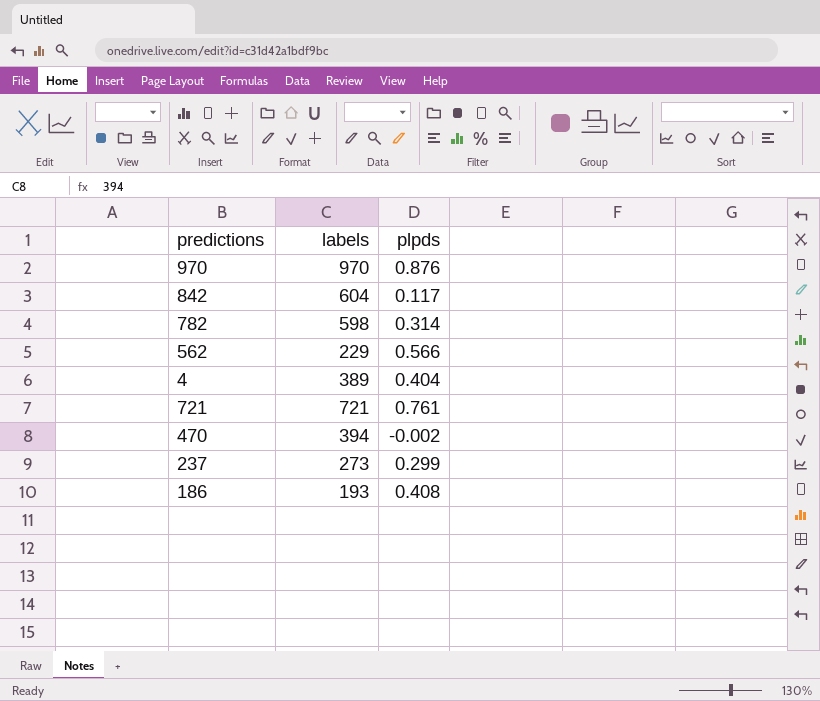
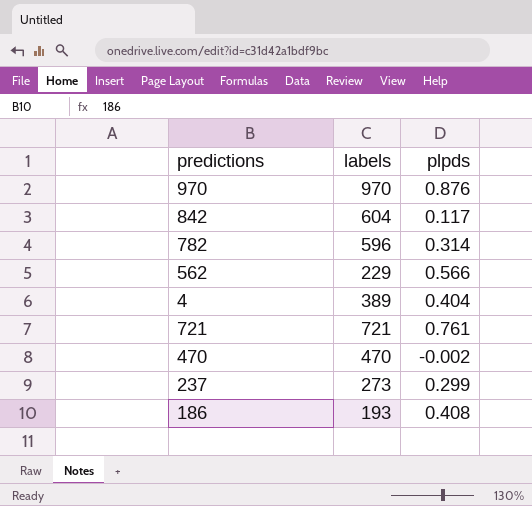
782 | labels: 598 -> 596
470 | labels: 394 -> 470

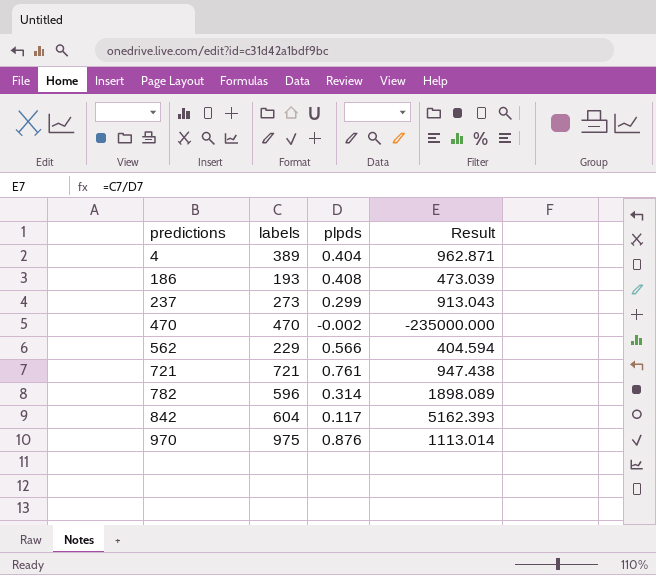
row order: none -> predictions ascending
column Result | formula: none -> [labels] / [plpds]
970 | labels: 970 -> 975

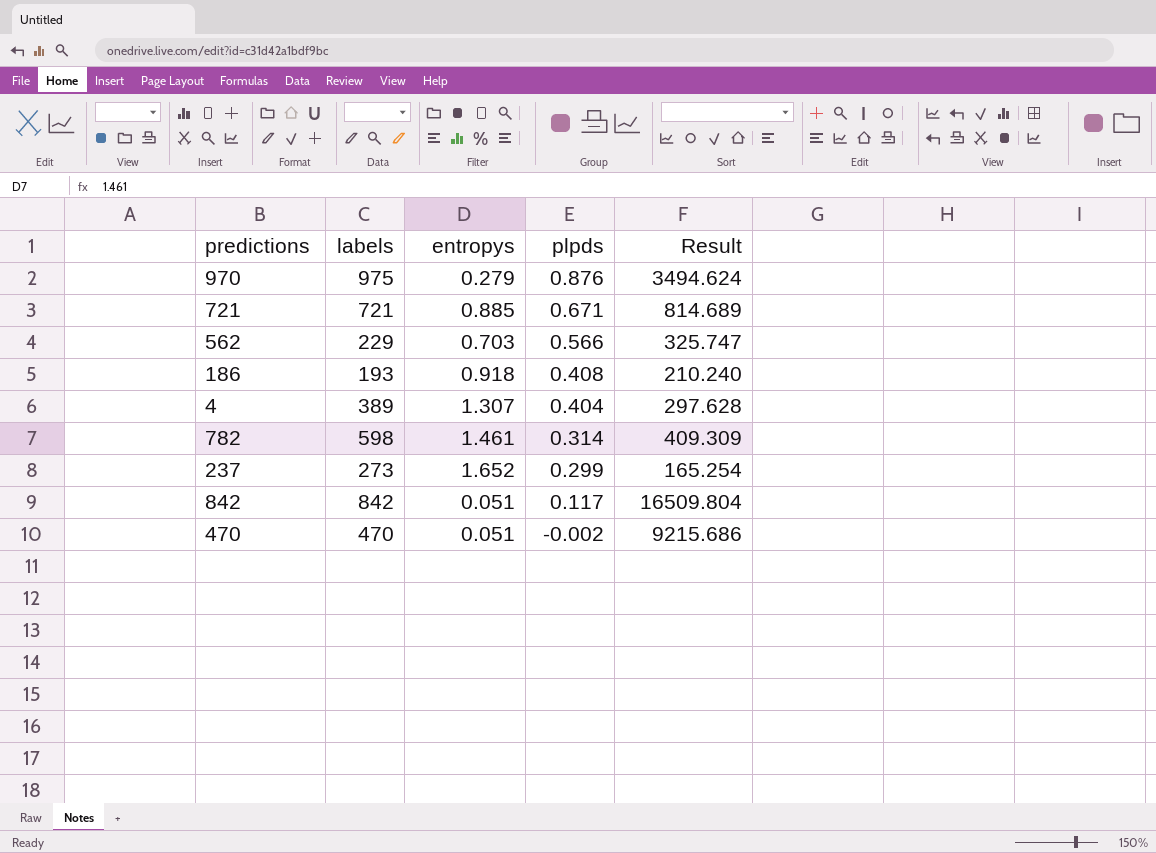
row order: predictions ascending -> plpds descending
column entropys | position: none -> 3
column Result | formula: [labels] / [plpds] -> [labels] / [entropys]
721 | plpds: 0.761 -> 0.671
782 | labels: 596 -> 598
842 | labels: 604 -> 842

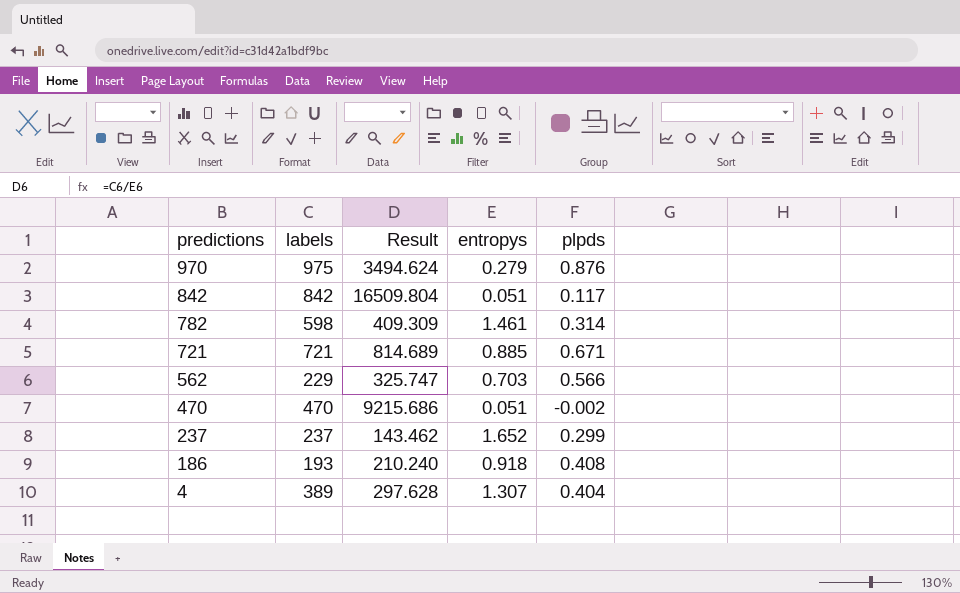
row order: plpds descending -> predictions descending
column Result | position: 5 -> 3
237 | labels: 273 -> 237
237 | Result: 165.254 -> 143.462

